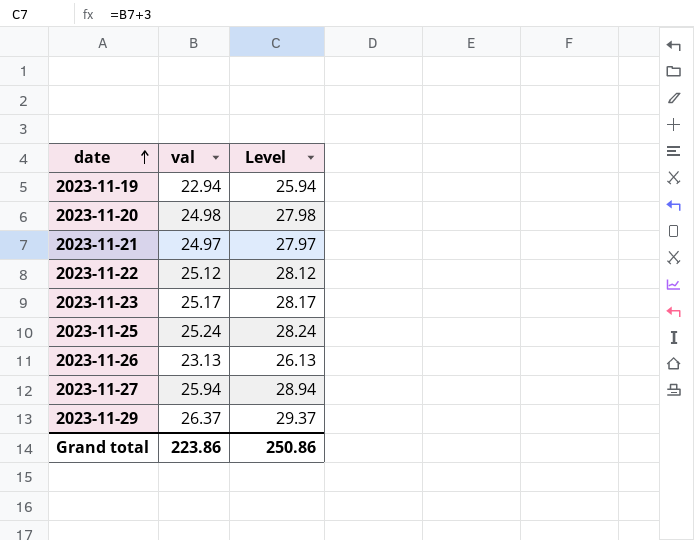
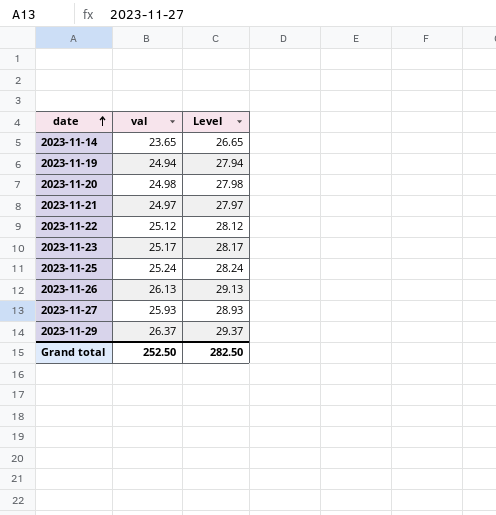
row 2023-11-14: none -> 23.65 | 26.65
2023-11-19 | val: 22.94 -> 24.94
2023-11-19 | Level: 25.94 -> 27.94
2023-11-26 | val: 23.13 -> 26.13
2023-11-26 | Level: 26.13 -> 29.13
2023-11-27 | val: 25.94 -> 25.93
2023-11-27 | Level: 28.94 -> 28.93
Grand total | val: 223.86 -> 252.50
Grand total | Level: 250.86 -> 282.50

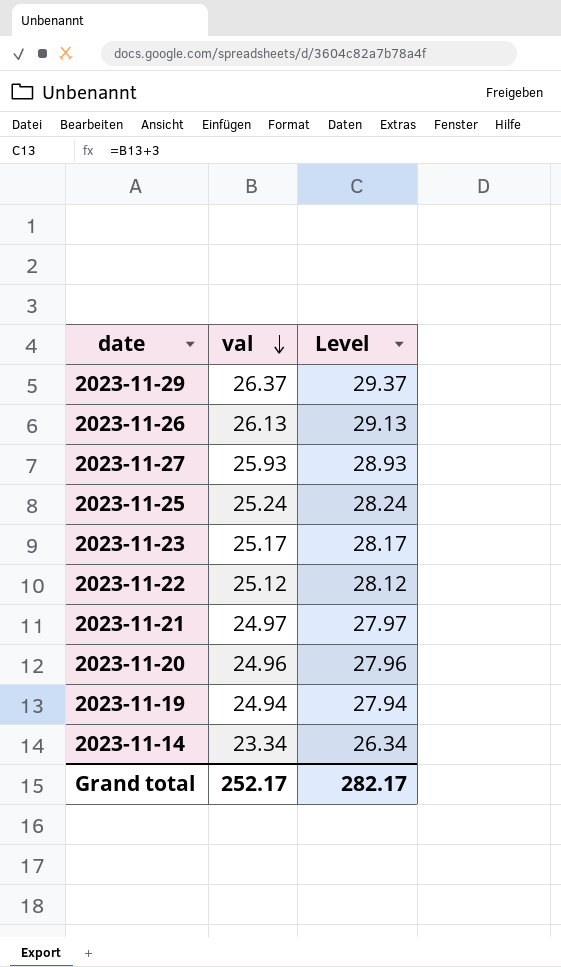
row order: date ascending -> val descending
2023-11-20 | val: 24.98 -> 24.96
2023-11-20 | Level: 27.98 -> 27.96
2023-11-14 | val: 23.65 -> 23.34
2023-11-14 | Level: 26.65 -> 26.34
Grand total | val: 252.50 -> 252.17
Grand total | Level: 282.50 -> 282.17

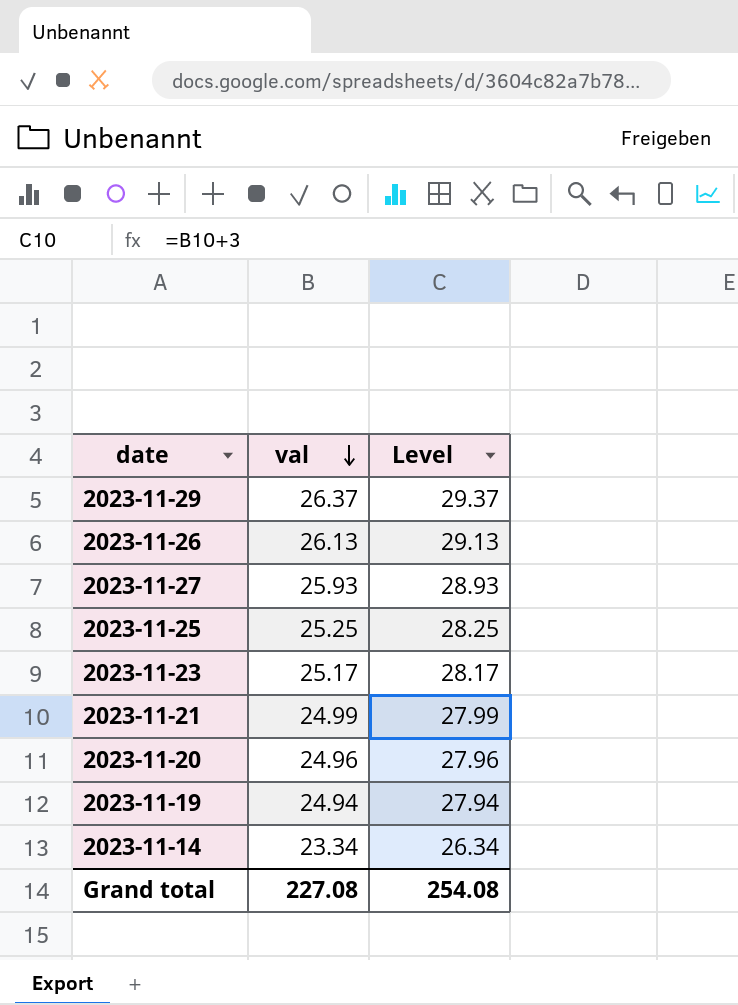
row 2023-11-22: 25.12 | 28.12 -> none
2023-11-25 | val: 25.24 -> 25.25
2023-11-25 | Level: 28.24 -> 28.25
2023-11-21 | val: 24.97 -> 24.99
2023-11-21 | Level: 27.97 -> 27.99
Grand total | val: 252.17 -> 227.08
Grand total | Level: 282.17 -> 254.08

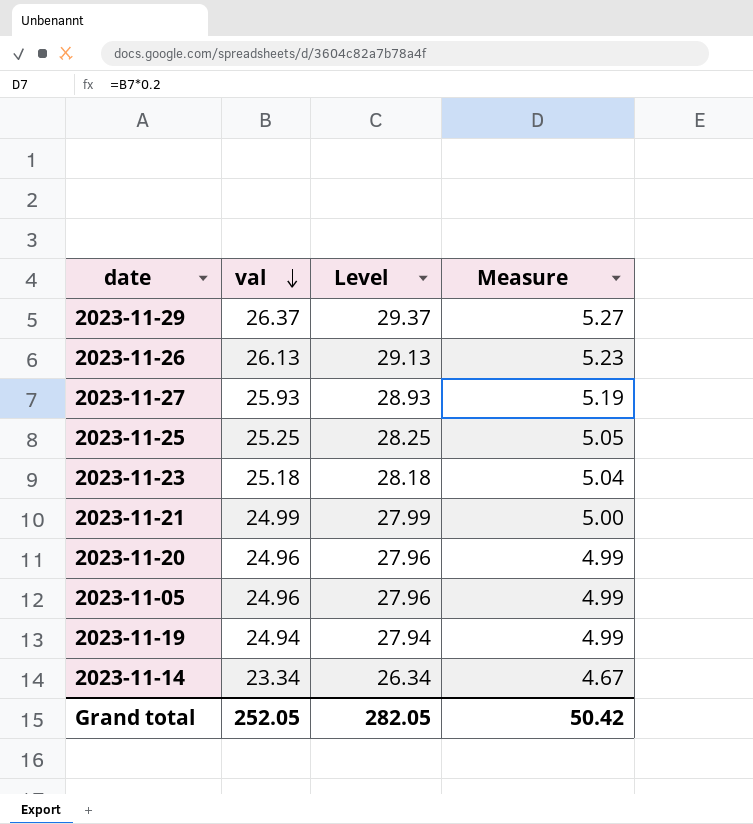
column Measure | formula: none -> [val] * 0.2
2023-11-23 | val: 25.17 -> 25.18
2023-11-23 | Level: 28.17 -> 28.18
row 2023-11-05: none -> 24.96 | 27.96 | 4.99
Grand total | val: 227.08 -> 252.05
Grand total | Level: 254.08 -> 282.05

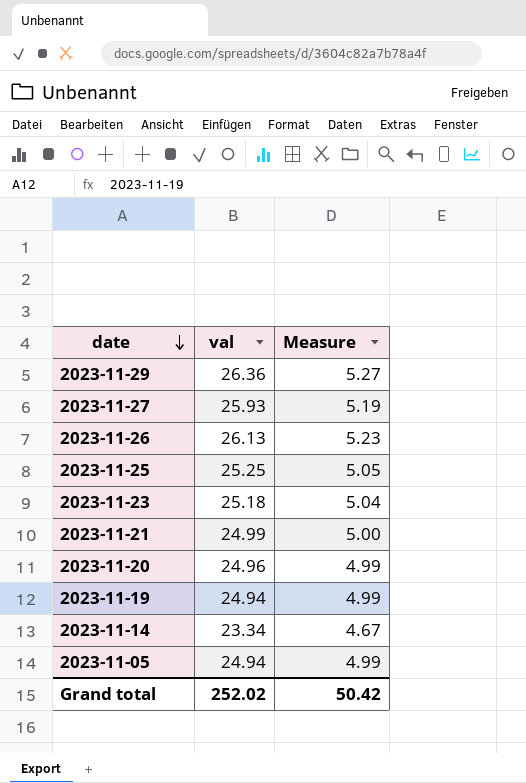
row order: val descending -> date descending
column Level | formula: [val] + 3 -> none
2023-11-29 | val: 26.37 -> 26.36
2023-11-05 | val: 24.96 -> 24.94
Grand total | val: 252.05 -> 252.02

